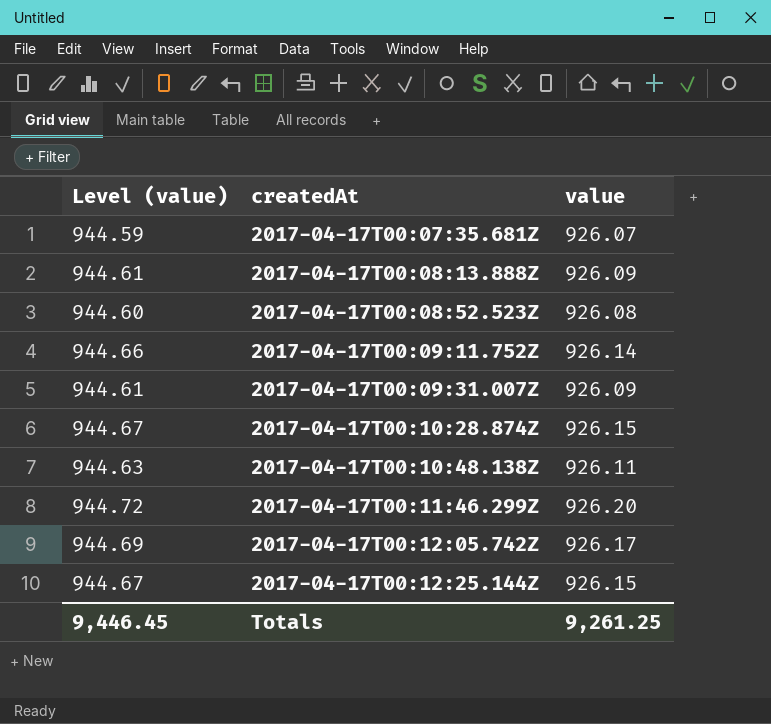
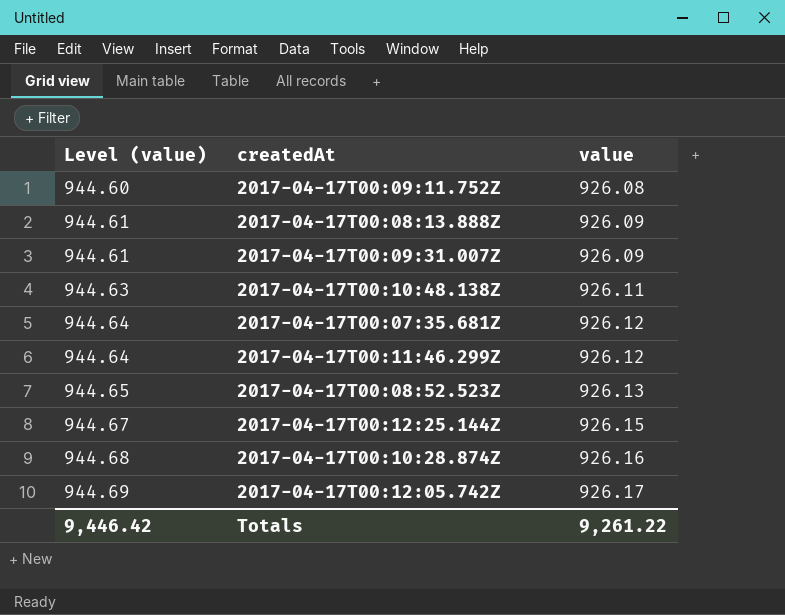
row order: createdAt ascending -> Level (value) ascending
2017-04-17T00:09:11.752Z | Level (value): 944.66 -> 944.60
2017-04-17T00:09:11.752Z | value: 926.14 -> 926.08
2017-04-17T00:07:35.681Z | Level (value): 944.59 -> 944.64
2017-04-17T00:07:35.681Z | value: 926.07 -> 926.12
2017-04-17T00:11:46.299Z | Level (value): 944.72 -> 944.64
2017-04-17T00:11:46.299Z | value: 926.20 -> 926.12
2017-04-17T00:08:52.523Z | Level (value): 944.60 -> 944.65
2017-04-17T00:08:52.523Z | value: 926.08 -> 926.13
2017-04-17T00:10:28.874Z | Level (value): 944.67 -> 944.68
2017-04-17T00:10:28.874Z | value: 926.15 -> 926.16
Totals | Level (value): 9,446.45 -> 9,446.42
Totals | value: 9,261.25 -> 9,261.22

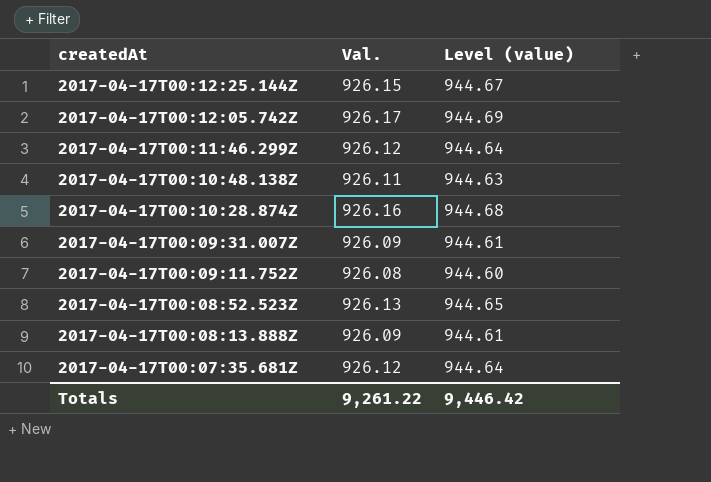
row order: Level (value) ascending -> createdAt descending
column name: value -> Val.
column Level (value) | position: 1 -> 3

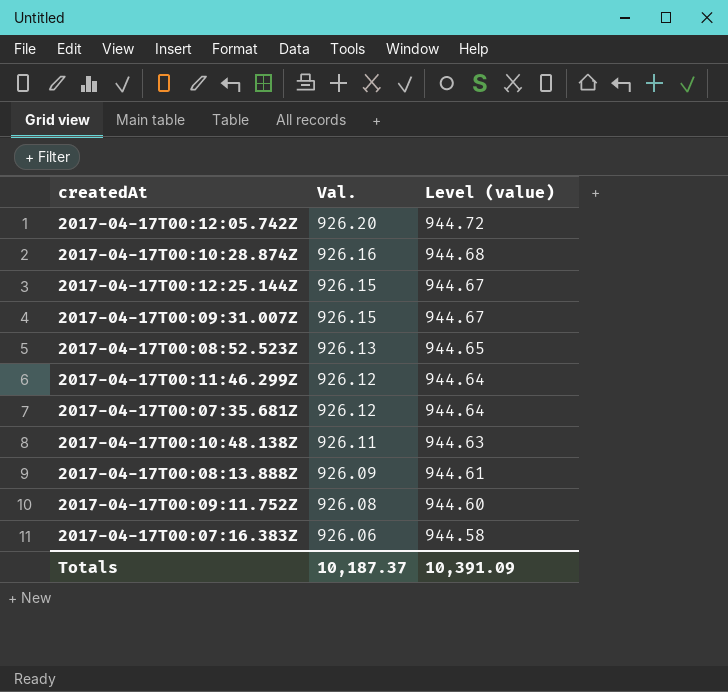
row order: createdAt descending -> Val. descending
2017-04-17T00:12:05.742Z | Val.: 926.17 -> 926.20
2017-04-17T00:12:05.742Z | Level (value): 944.69 -> 944.72
2017-04-17T00:09:31.007Z | Val.: 926.09 -> 926.15
2017-04-17T00:09:31.007Z | Level (value): 944.61 -> 944.67
row 2017-04-17T00:07:16.383Z: none -> 926.06 | 944.58
Totals | Val.: 9,261.22 -> 10,187.37
Totals | Level (value): 9,446.42 -> 10,391.09

